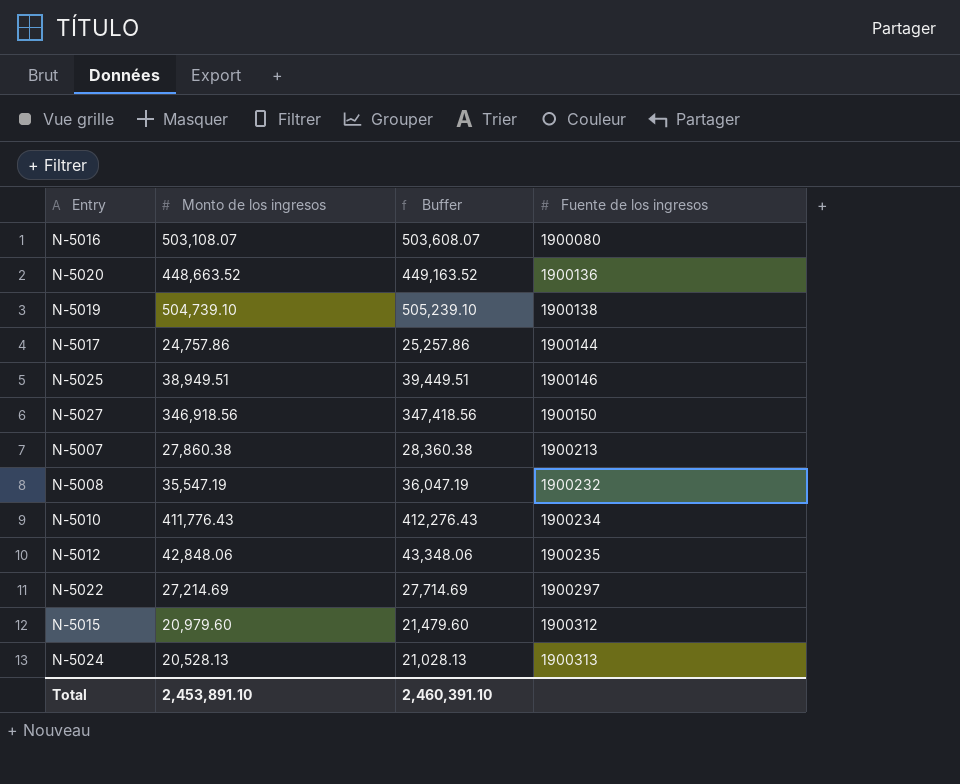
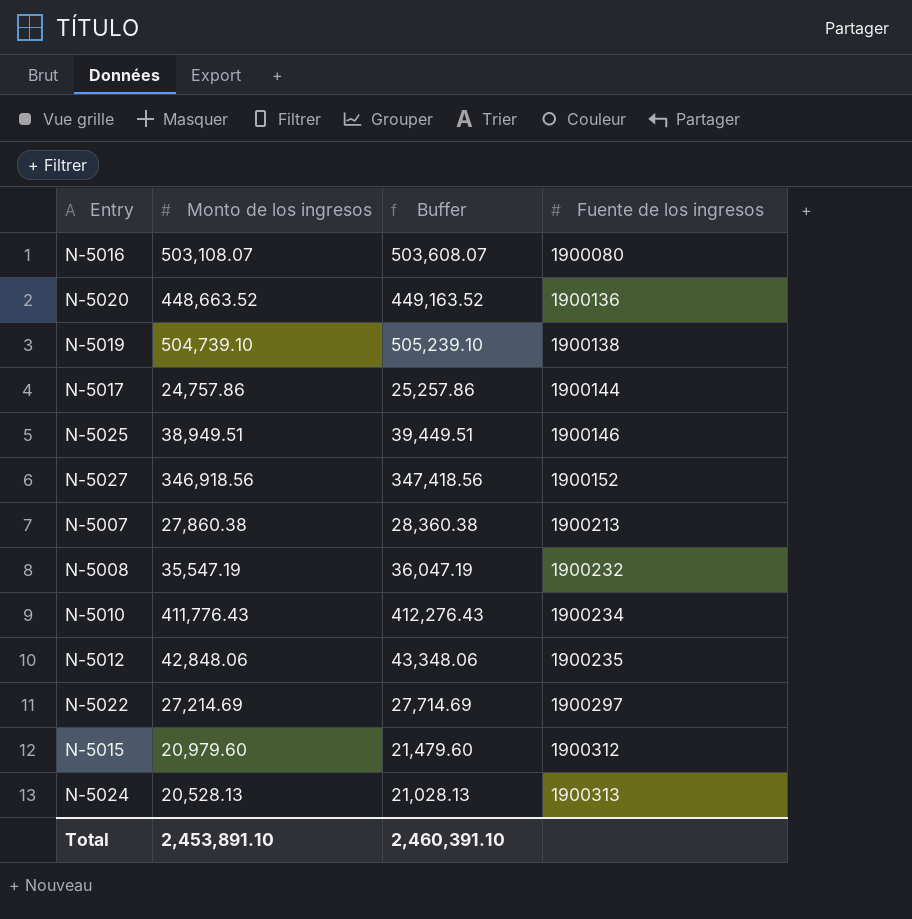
N-5027 | Fuente de los ingresos: 1900150 -> 1900152

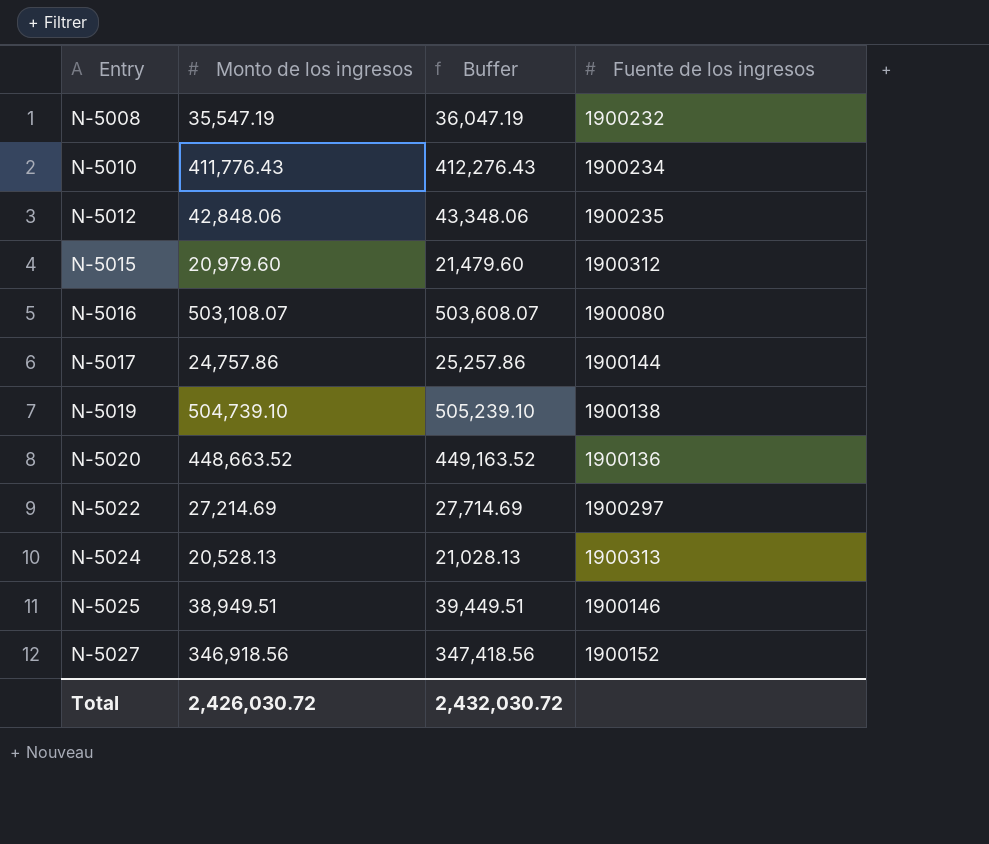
row order: Fuente de los ingresos ascending -> Entry ascending
row N-5007: 27,860.38 | 28,360.38 | 1900213 -> none
Total | Monto de los ingresos: 2,453,891.10 -> 2,426,030.72
Total | Buffer: 2,460,391.10 -> 2,432,030.72

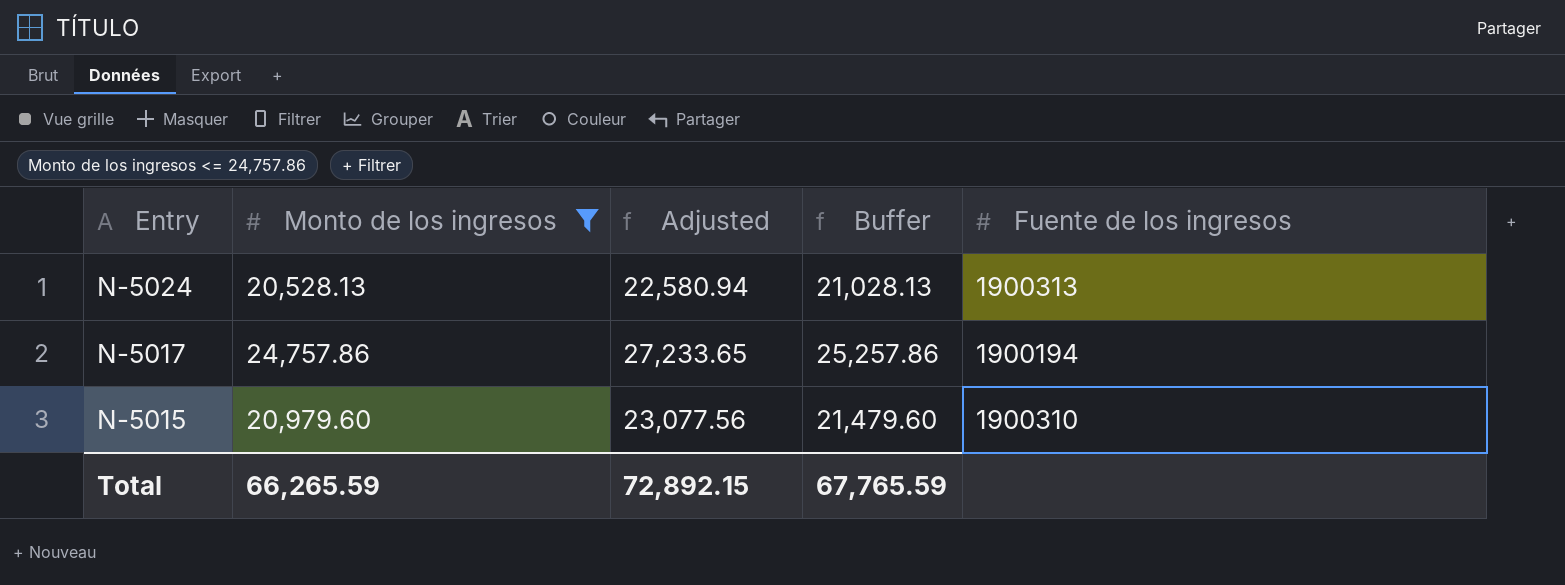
filter: none -> Monto de los ingresos <= 24,757.86
row order: Entry ascending -> Entry descending
column Adjusted | formula: none -> [Monto de los ingresos] * 1.1
N-5017 | Fuente de los ingresos: 1900144 -> 1900194
N-5015 | Fuente de los ingresos: 1900312 -> 1900310
Total | Monto de los ingresos: 2,426,030.72 -> 66,265.59
Total | Buffer: 2,432,030.72 -> 67,765.59

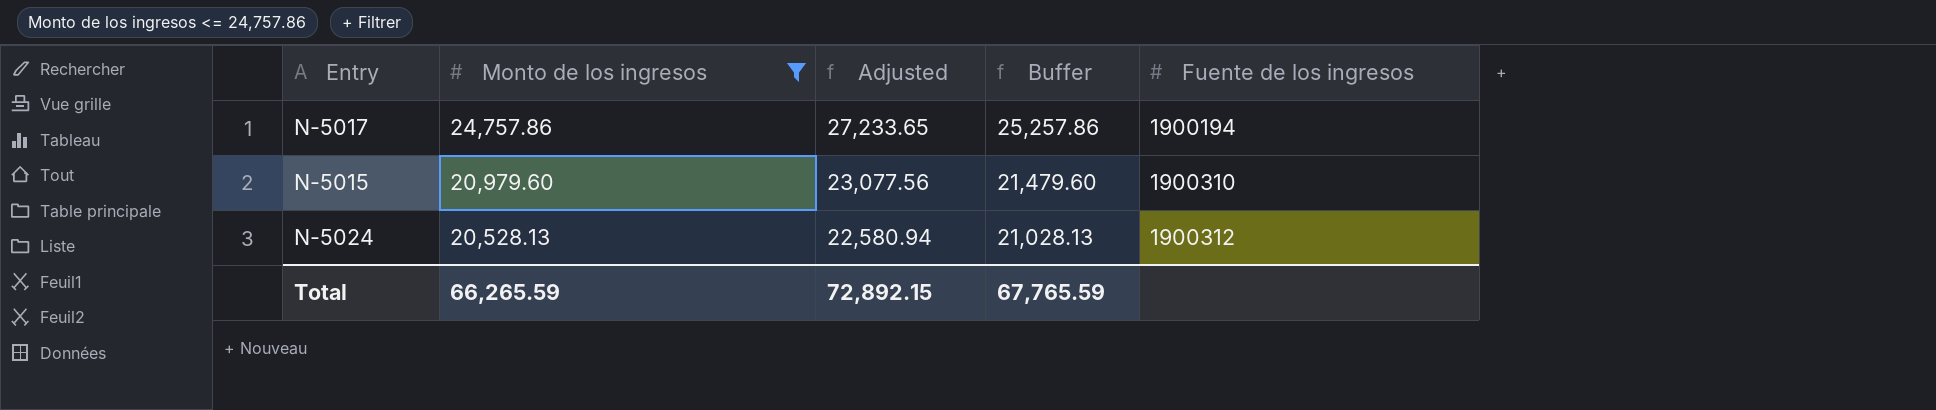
row order: Entry descending -> Monto de los ingresos descending
N-5024 | Fuente de los ingresos: 1900313 -> 1900312

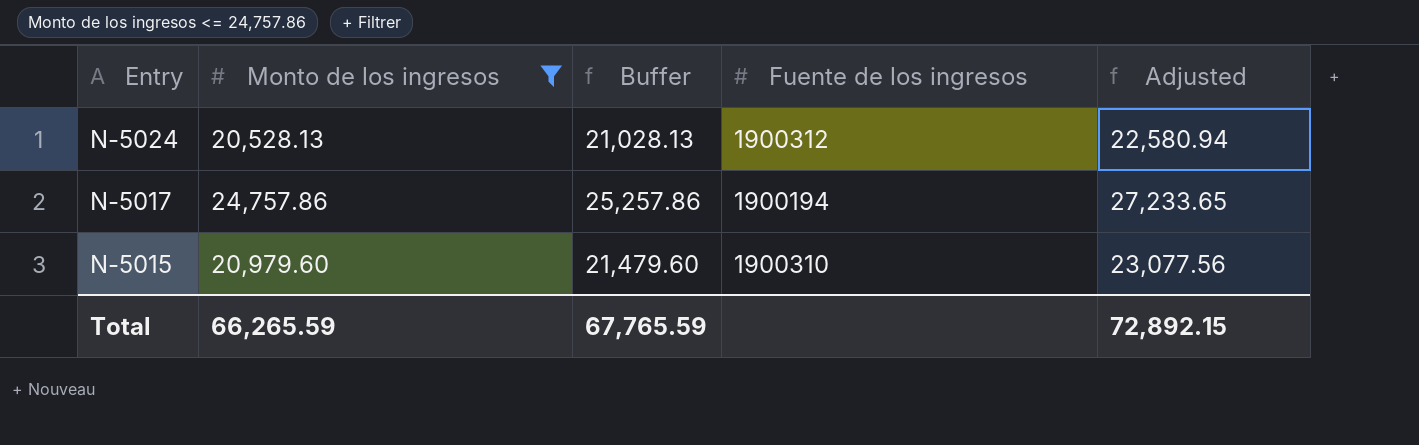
row order: Monto de los ingresos descending -> Entry descending
column Adjusted | position: 3 -> 5

